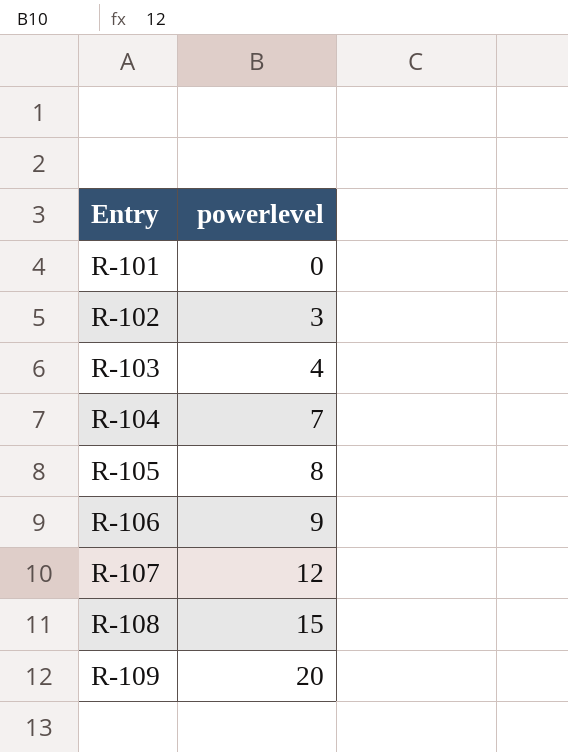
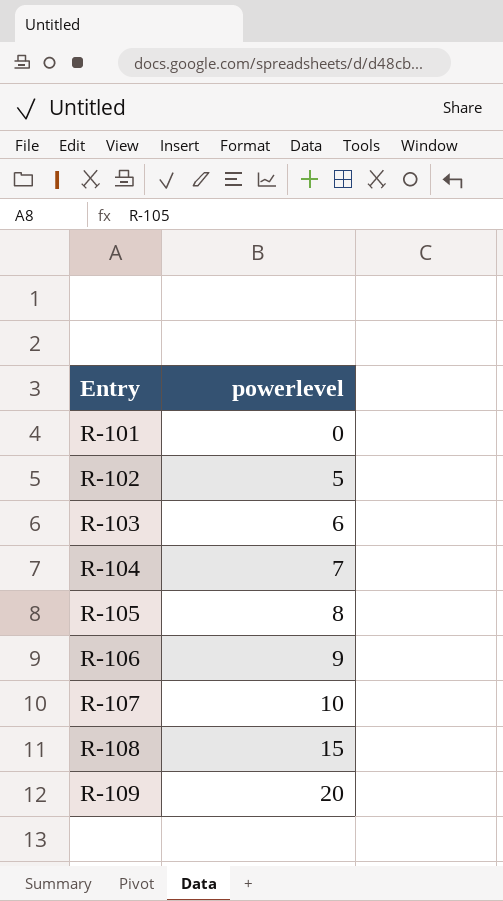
R-102 | powerlevel: 3 -> 5
R-103 | powerlevel: 4 -> 6
R-107 | powerlevel: 12 -> 10

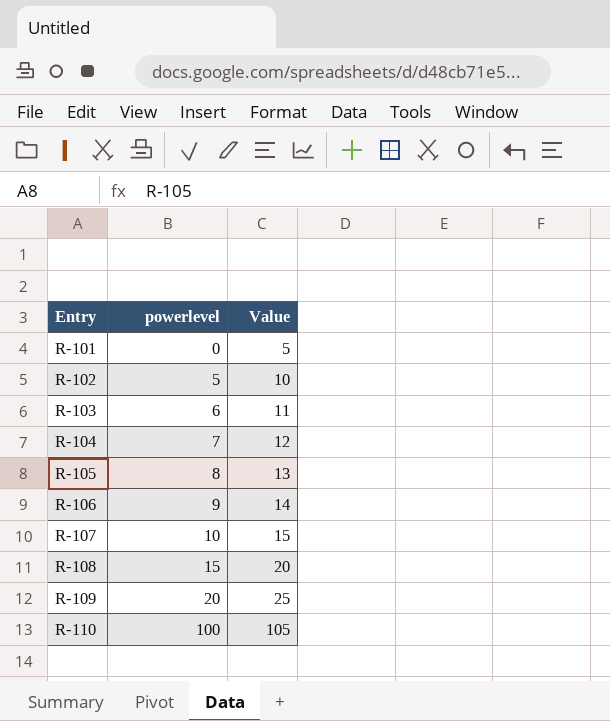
column Value | formula: none -> [powerlevel] + 5
row R-110: none -> 100 | 105

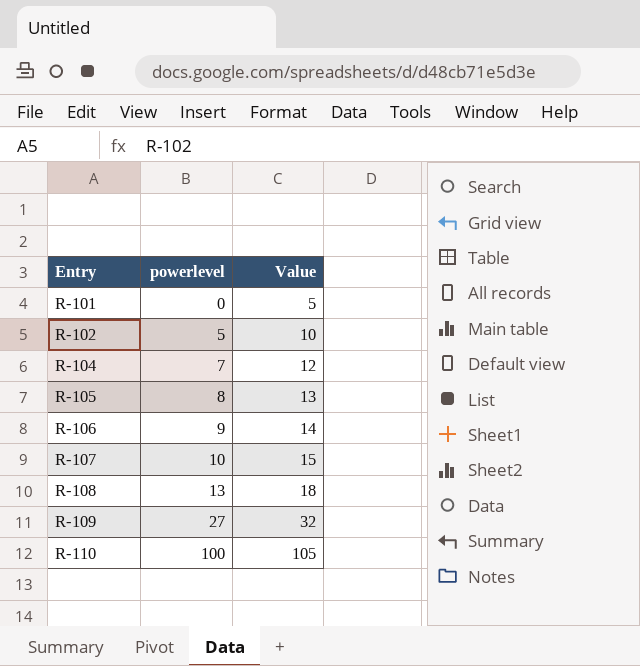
row R-103: 6 | 11 -> none
R-108 | powerlevel: 15 -> 13
R-108 | Value: 20 -> 18
R-109 | powerlevel: 20 -> 27
R-109 | Value: 25 -> 32

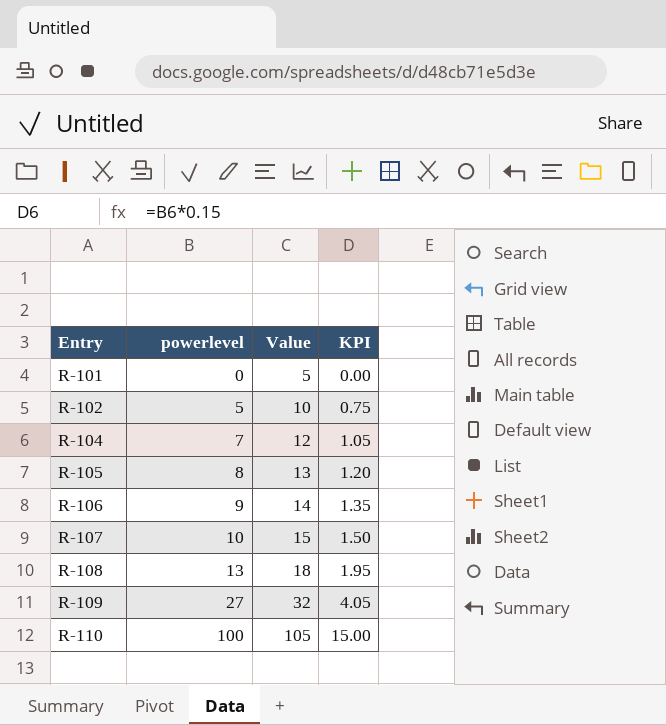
column KPI | formula: none -> [powerlevel] * 0.15

